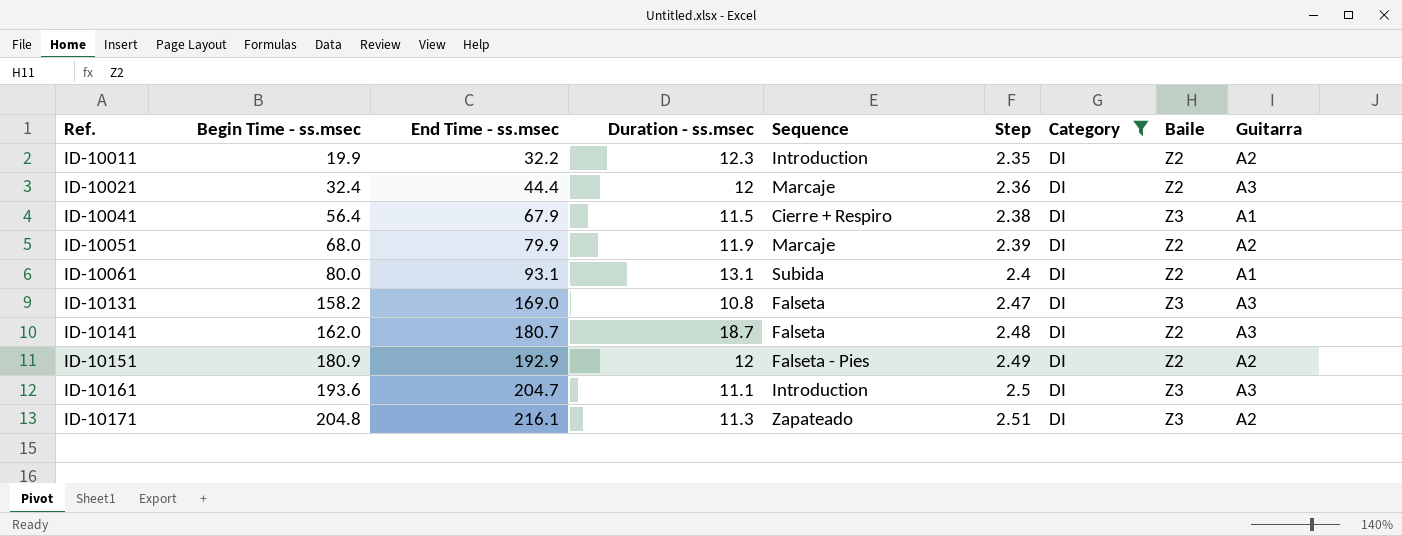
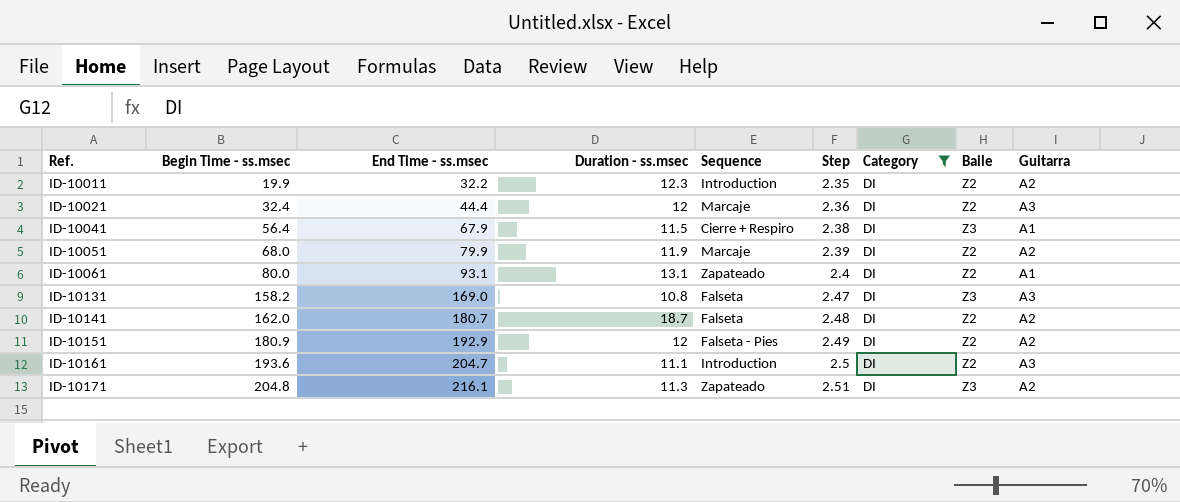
ID-10061 | Sequence: Subida -> Zapateado
ID-10141 | Guitarra: A3 -> A2
ID-10161 | Baile: Z3 -> Z2

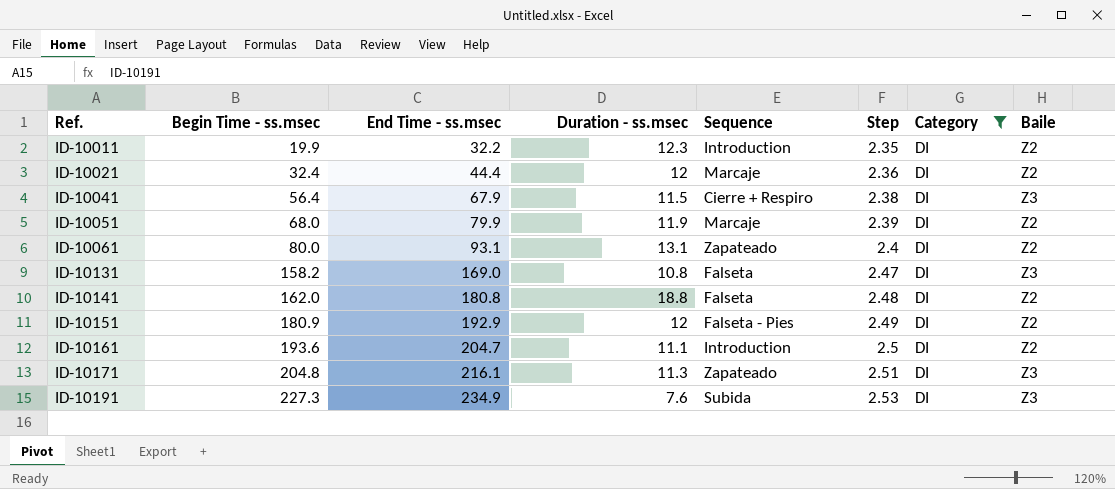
column Guitarra | position: 9 -> none
ID-10141 | End Time - ss.msec: 180.7 -> 180.8
ID-10141 | Duration - ss.msec: 18.7 -> 18.8
row ID-10191: none -> 227.3 | 234.9 | 7.6 | Subida | 2.53 | DI | Z3

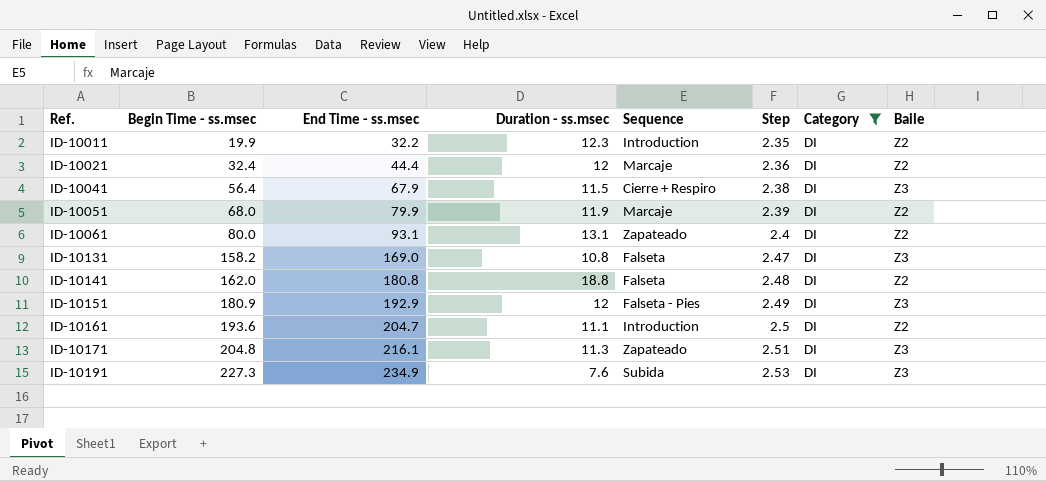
ID-10151 | Baile: Z2 -> Z3

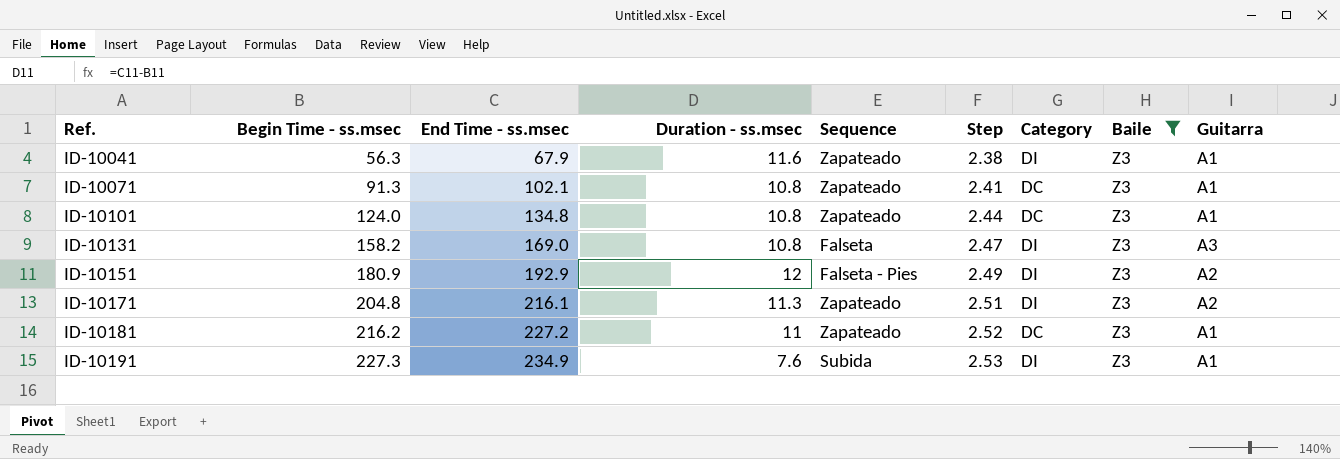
filter: Category = DI -> Baile = Z3
column Guitarra | position: none -> 9
ID-10041 | Begin Time - ss.msec: 56.4 -> 56.3
ID-10041 | Duration - ss.msec: 11.5 -> 11.6
ID-10041 | Sequence: Cierre + Respiro -> Zapateado

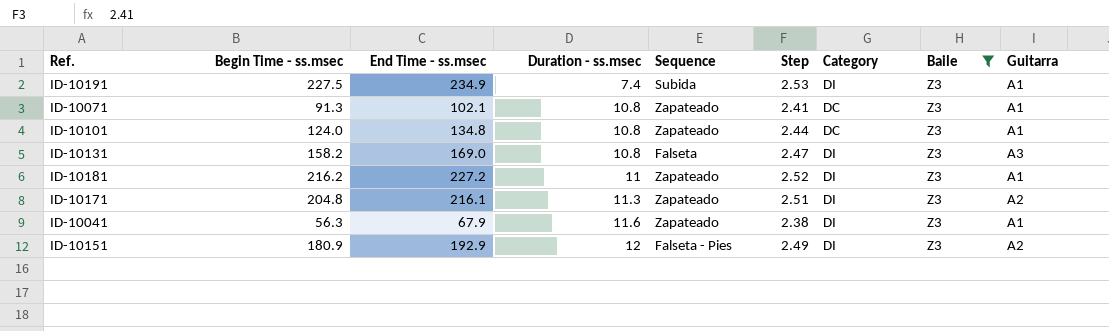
row order: Ref. ascending -> Duration - ss.msec ascending
ID-10191 | Begin Time - ss.msec: 227.3 -> 227.5
ID-10191 | Duration - ss.msec: 7.6 -> 7.4
ID-10181 | Category: DC -> DI

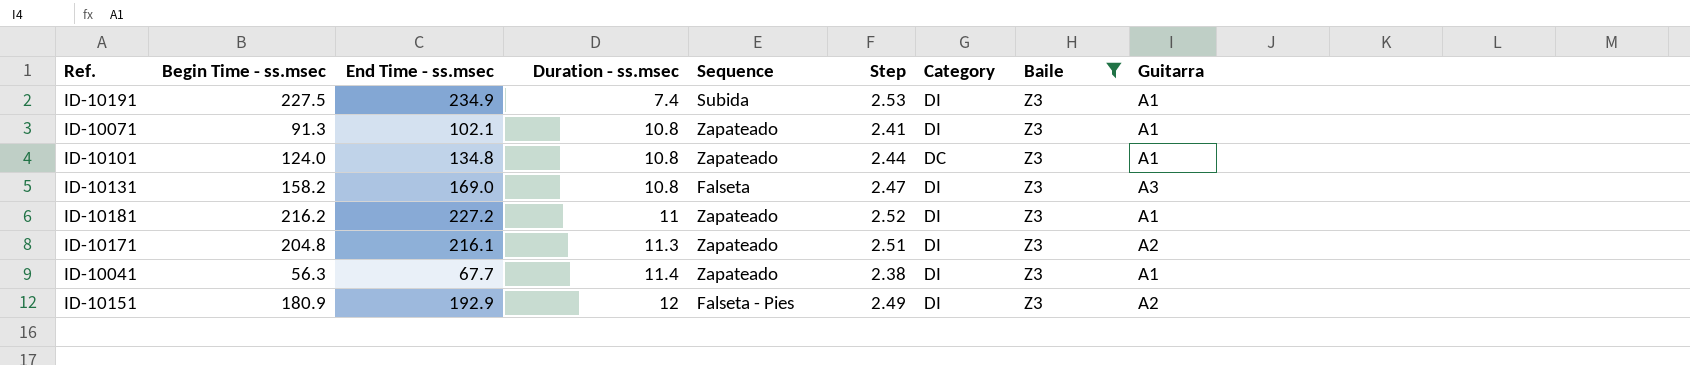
ID-10071 | Category: DC -> DI
ID-10041 | End Time - ss.msec: 67.9 -> 67.7
ID-10041 | Duration - ss.msec: 11.6 -> 11.4

